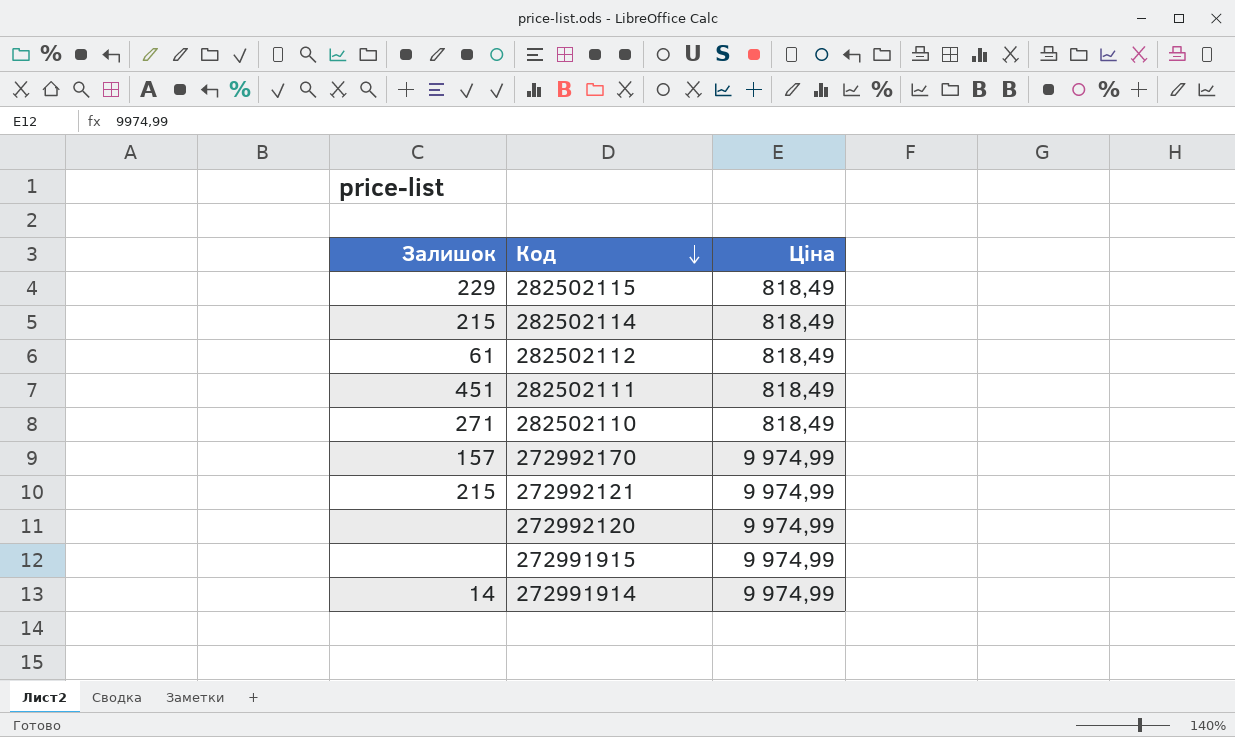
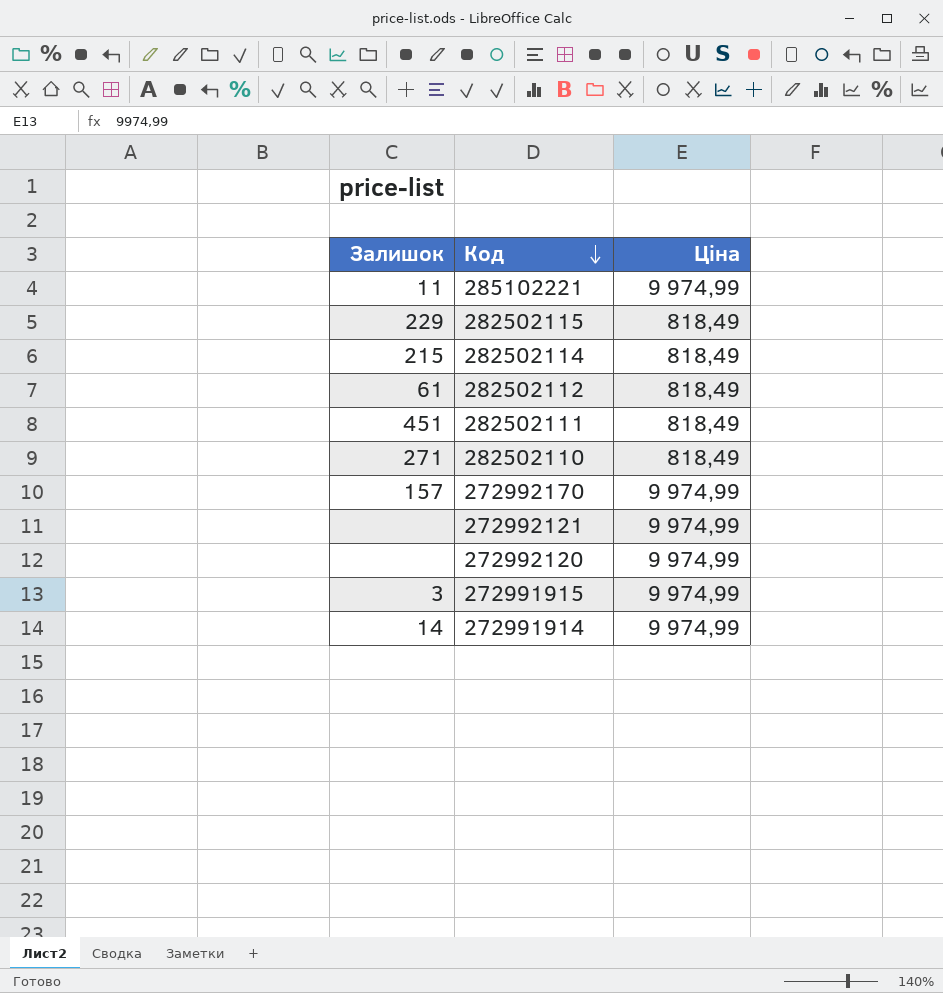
row 285102221: none -> 11 | 9 974,99
272992121 | Залишок: 215 -> none
272991915 | Залишок: none -> 3

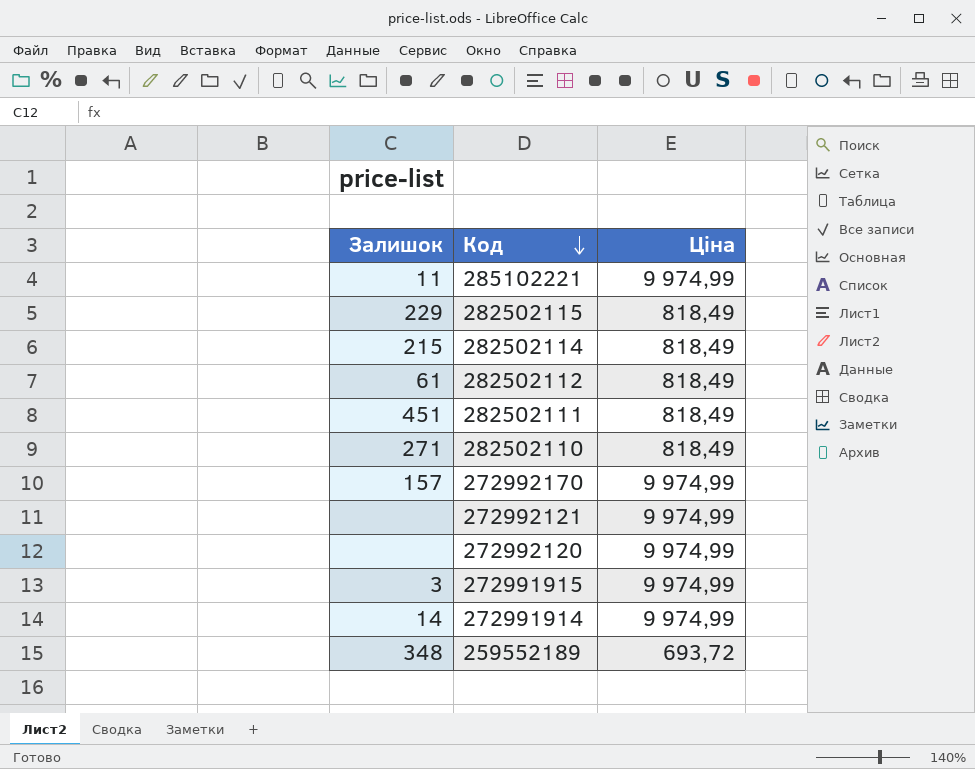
row 259552189: none -> 348 | 693,72

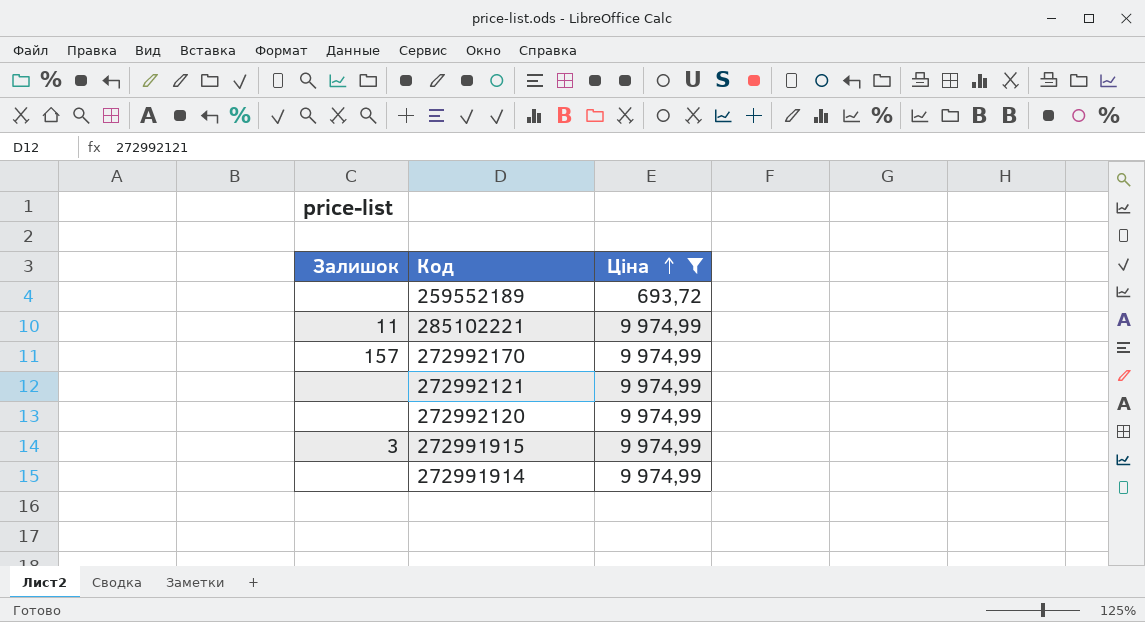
filter: none -> Ціна != 818,49
row order: Код descending -> Ціна ascending
259552189 | Залишок: 348 -> none
272991914 | Залишок: 14 -> none

